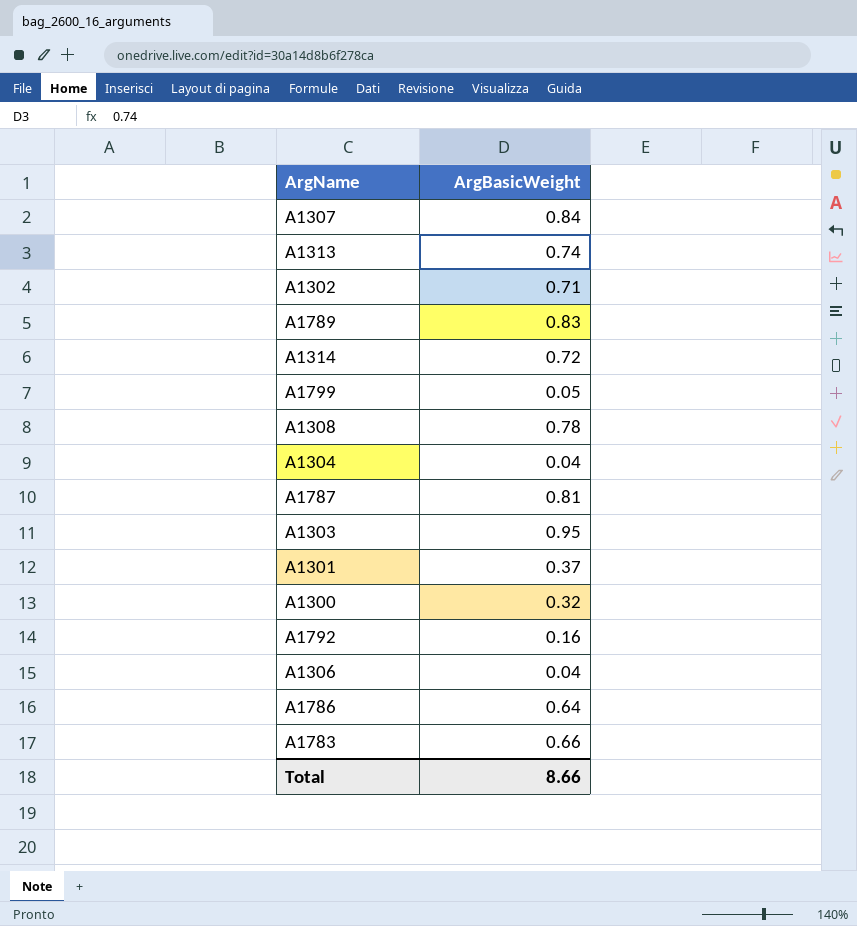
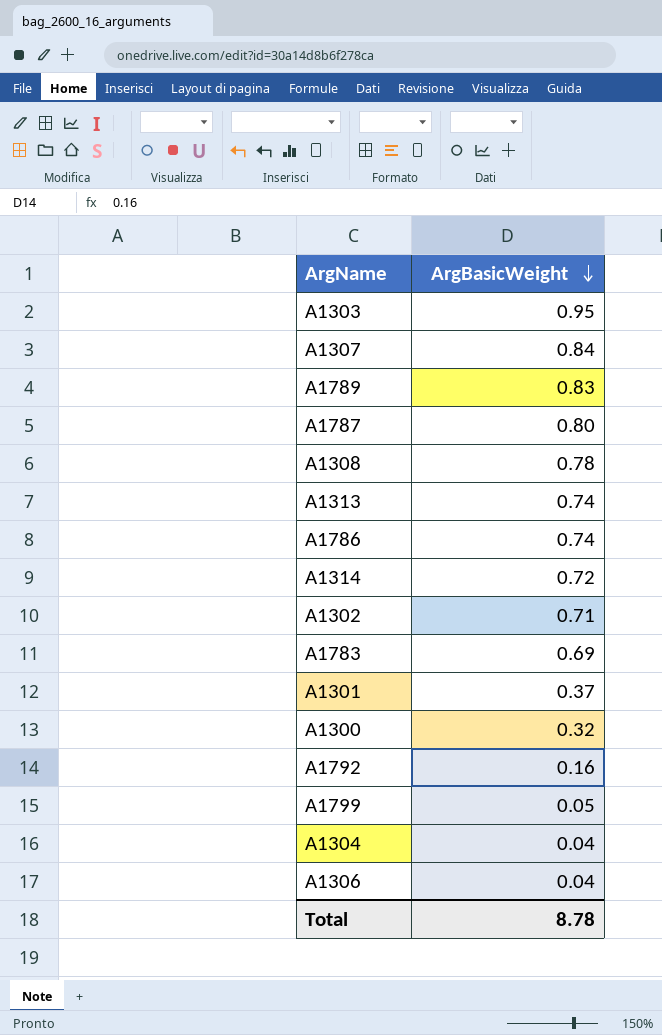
row order: none -> ArgBasicWeight descending
A1787 | ArgBasicWeight: 0.81 -> 0.80
A1786 | ArgBasicWeight: 0.64 -> 0.74
A1783 | ArgBasicWeight: 0.66 -> 0.69
Total | ArgBasicWeight: 8.66 -> 8.78

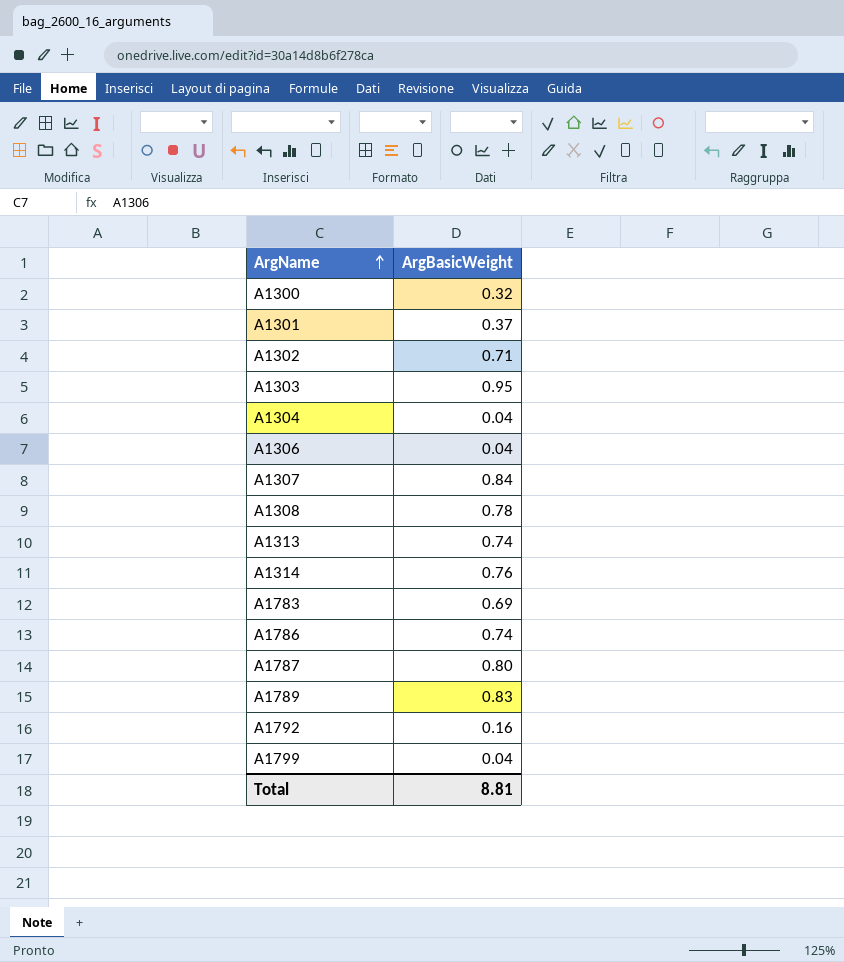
row order: ArgBasicWeight descending -> ArgName ascending
A1314 | ArgBasicWeight: 0.72 -> 0.76
A1799 | ArgBasicWeight: 0.05 -> 0.04
Total | ArgBasicWeight: 8.78 -> 8.81

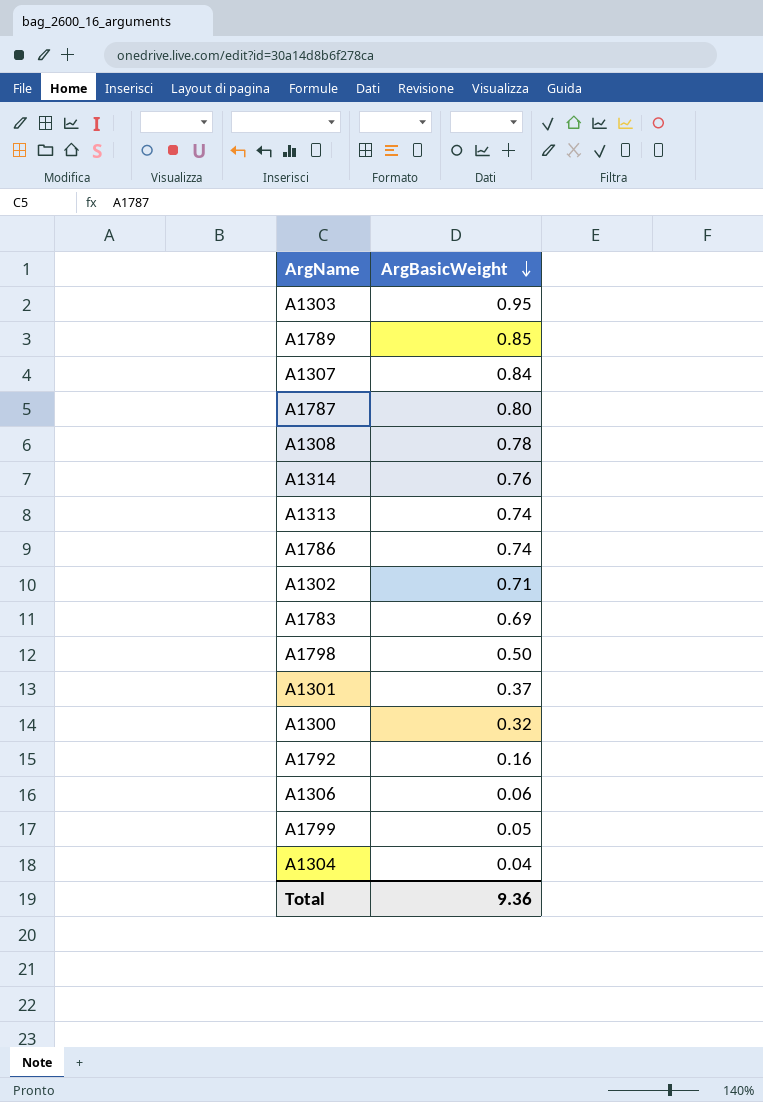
row order: ArgName ascending -> ArgBasicWeight descending
A1789 | ArgBasicWeight: 0.83 -> 0.85
row A1798: none -> 0.50
A1306 | ArgBasicWeight: 0.04 -> 0.06
A1799 | ArgBasicWeight: 0.04 -> 0.05
Total | ArgBasicWeight: 8.81 -> 9.36

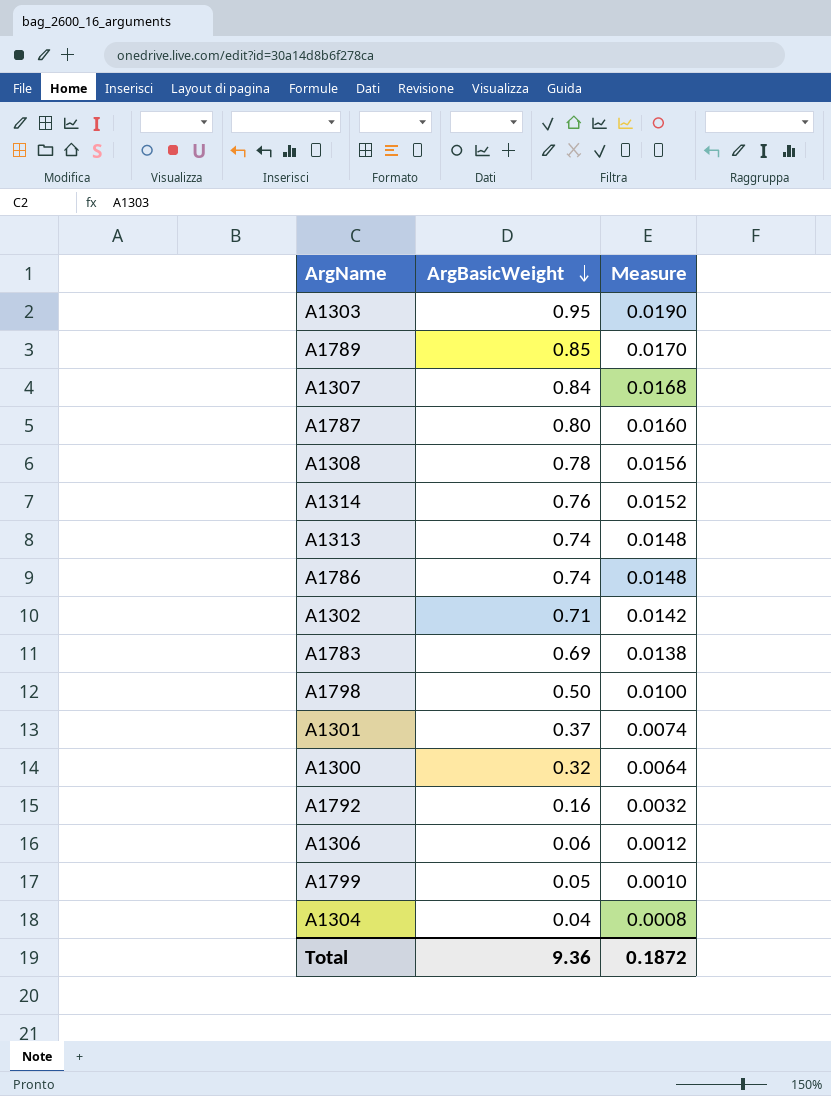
column Measure | formula: none -> [ArgBasicWeight] * 0.02

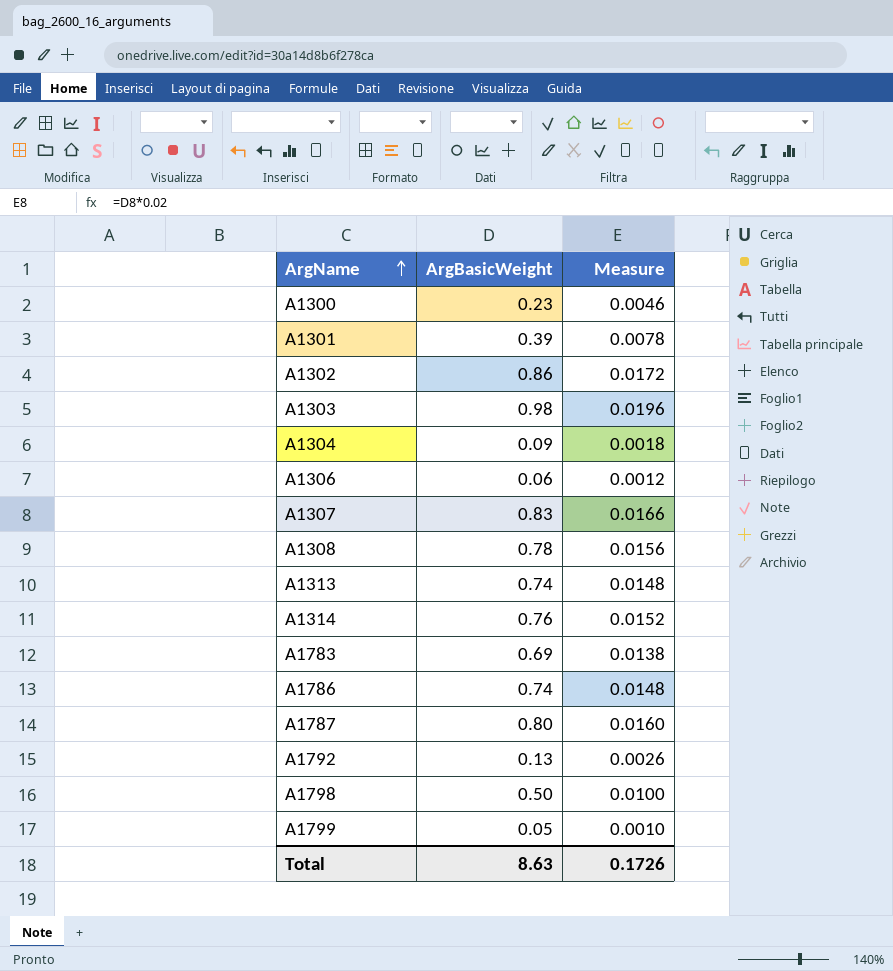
row order: ArgBasicWeight descending -> ArgName ascending
row A1789: 0.85 | 0.0170 -> none
A1300 | ArgBasicWeight: 0.32 -> 0.23
A1300 | Measure: 0.0064 -> 0.0046
A1301 | ArgBasicWeight: 0.37 -> 0.39
A1301 | Measure: 0.0074 -> 0.0078
A1302 | ArgBasicWeight: 0.71 -> 0.86
A1302 | Measure: 0.0142 -> 0.0172
A1303 | ArgBasicWeight: 0.95 -> 0.98
A1303 | Measure: 0.0190 -> 0.0196
A1304 | ArgBasicWeight: 0.04 -> 0.09
A1304 | Measure: 0.0008 -> 0.0018
A1307 | ArgBasicWeight: 0.84 -> 0.83
A1307 | Measure: 0.0168 -> 0.0166
A1792 | ArgBasicWeight: 0.16 -> 0.13
A1792 | Measure: 0.0032 -> 0.0026
Total | ArgBasicWeight: 9.36 -> 8.63
Total | Measure: 0.1872 -> 0.1726

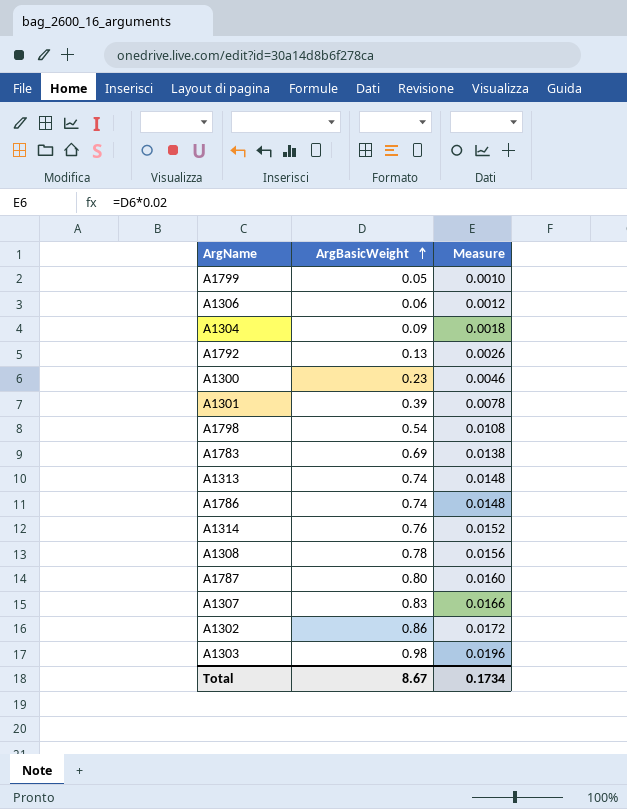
row order: ArgName ascending -> ArgBasicWeight ascending
A1798 | ArgBasicWeight: 0.50 -> 0.54
A1798 | Measure: 0.0100 -> 0.0108
Total | ArgBasicWeight: 8.63 -> 8.67
Total | Measure: 0.1726 -> 0.1734

